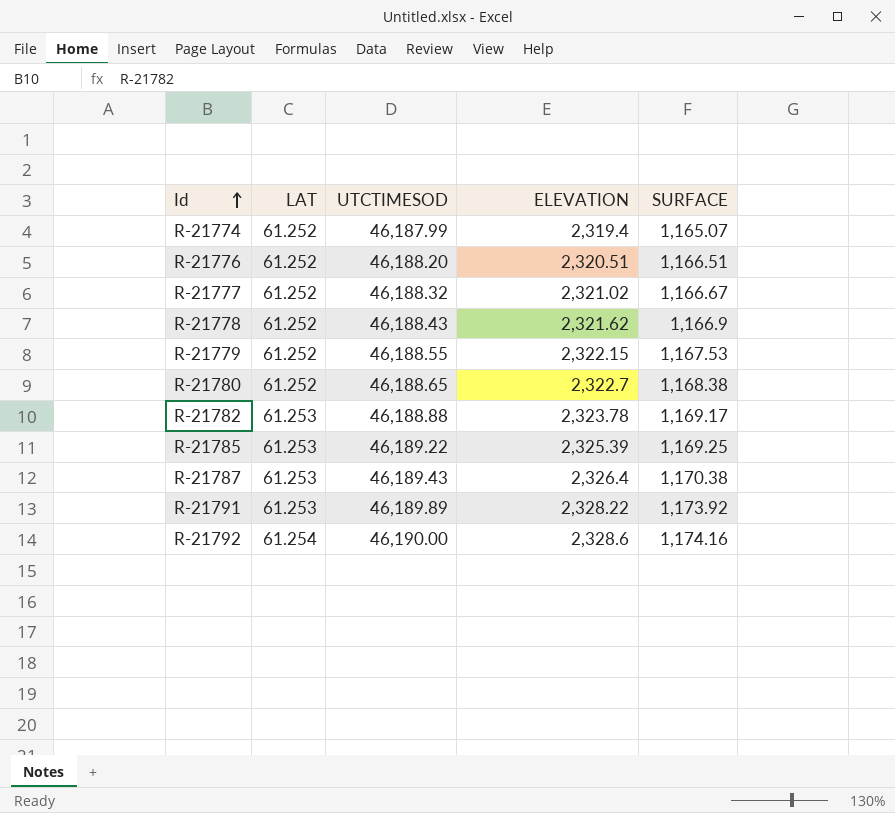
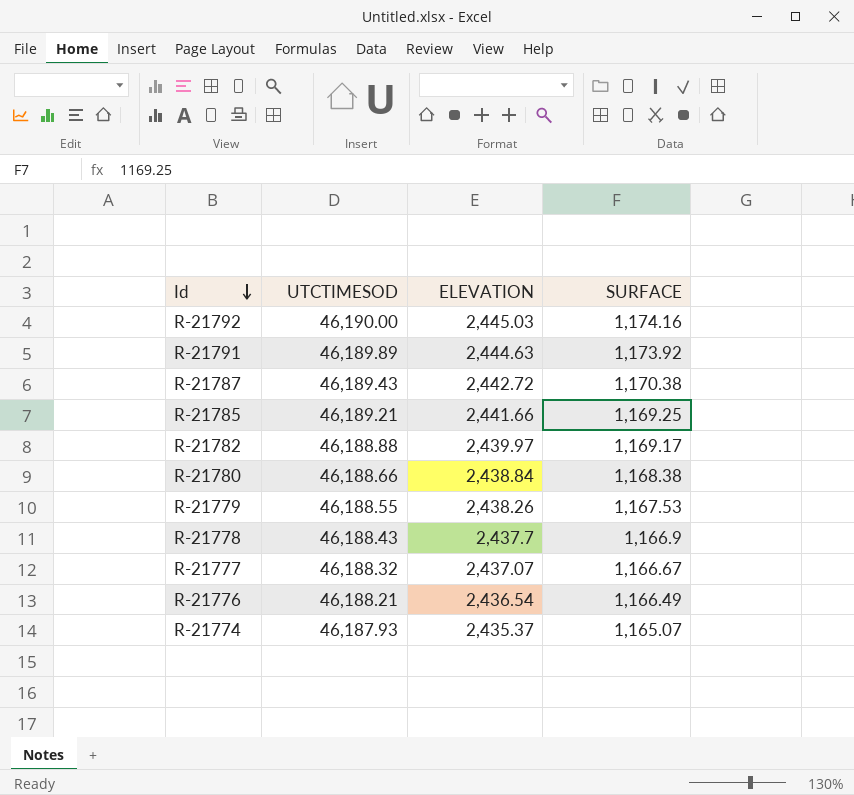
row order: Id ascending -> Id descending
column LAT | position: 2 -> none
R-21792 | ELEVATION: 2,328.6 -> 2,445.03
R-21791 | ELEVATION: 2,328.22 -> 2,444.63
R-21787 | ELEVATION: 2,326.4 -> 2,442.72
R-21785 | UTCTIMESOD: 46,189.22 -> 46,189.21
R-21785 | ELEVATION: 2,325.39 -> 2,441.66
R-21782 | ELEVATION: 2,323.78 -> 2,439.97
R-21780 | UTCTIMESOD: 46,188.65 -> 46,188.66
R-21780 | ELEVATION: 2,322.7 -> 2,438.84
R-21779 | ELEVATION: 2,322.15 -> 2,438.26
R-21778 | ELEVATION: 2,321.62 -> 2,437.7
R-21777 | ELEVATION: 2,321.02 -> 2,437.07
R-21776 | UTCTIMESOD: 46,188.20 -> 46,188.21
R-21776 | ELEVATION: 2,320.51 -> 2,436.54
R-21776 | SURFACE: 1,166.51 -> 1,166.49
R-21774 | UTCTIMESOD: 46,187.99 -> 46,187.93
R-21774 | ELEVATION: 2,319.4 -> 2,435.37

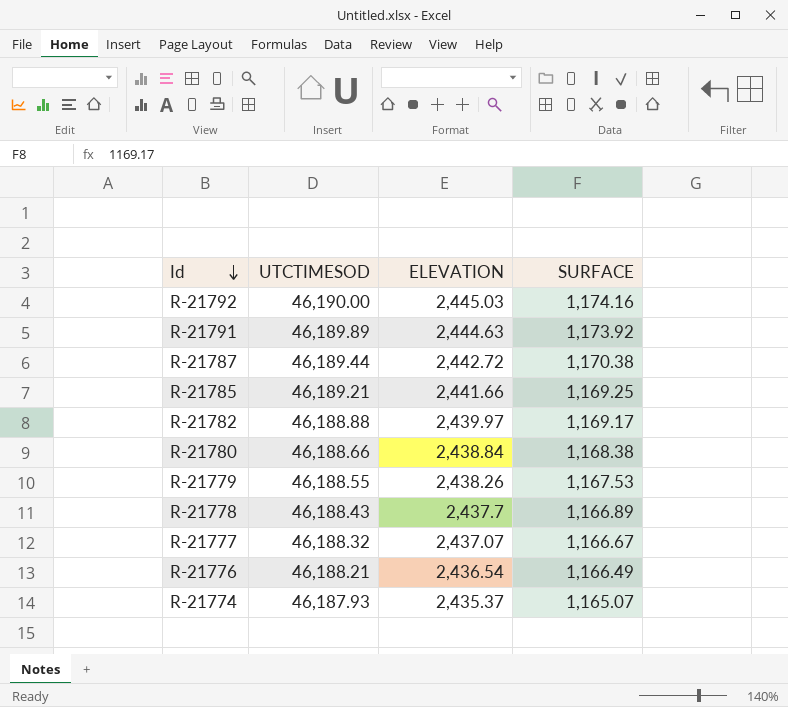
R-21787 | UTCTIMESOD: 46,189.43 -> 46,189.44
R-21778 | SURFACE: 1,166.9 -> 1,166.89

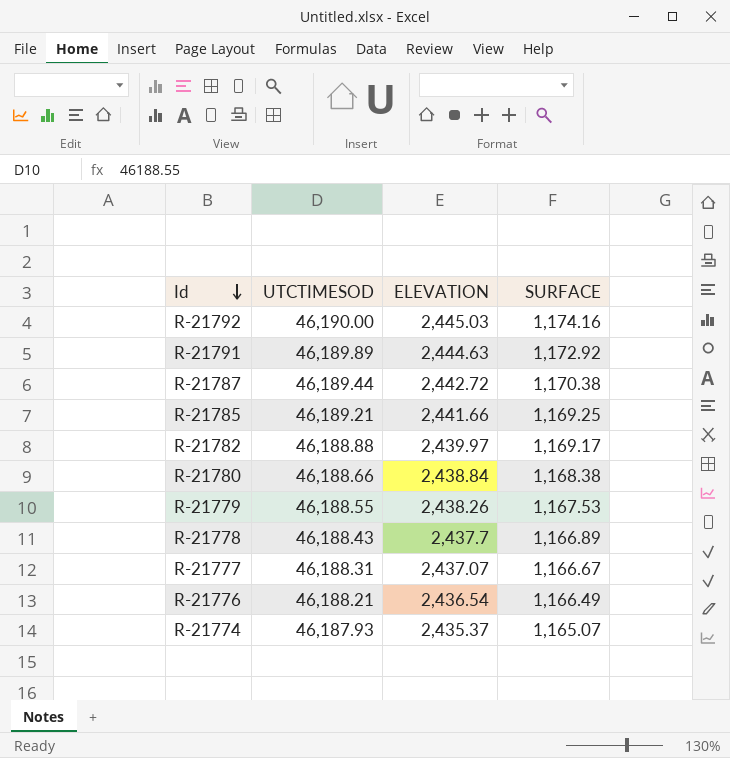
R-21791 | SURFACE: 1,173.92 -> 1,172.92
R-21777 | UTCTIMESOD: 46,188.32 -> 46,188.31

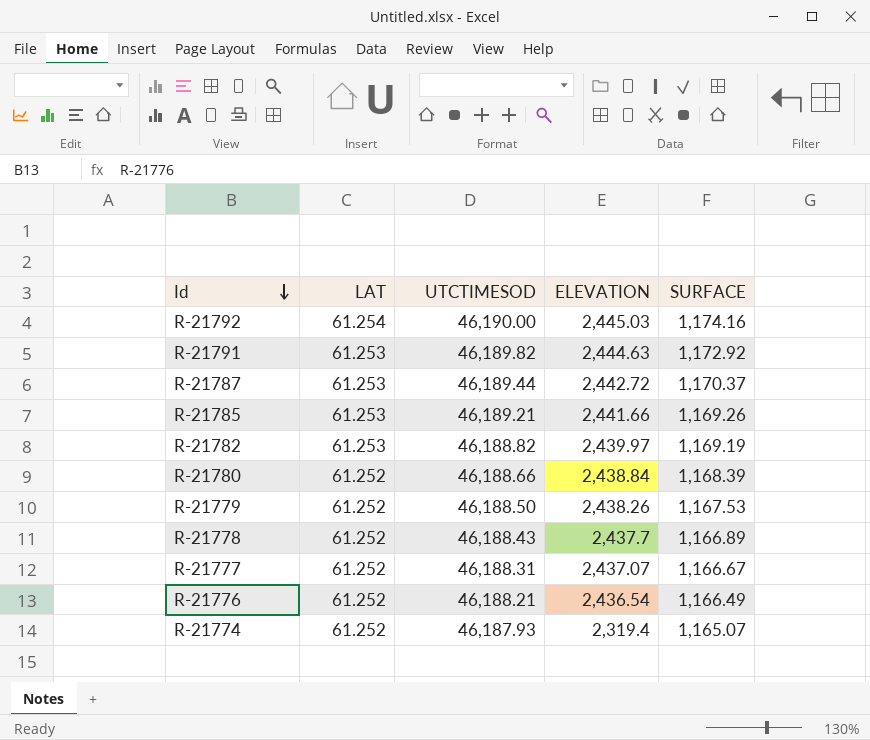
column LAT | position: none -> 2
R-21791 | UTCTIMESOD: 46,189.89 -> 46,189.82
R-21787 | SURFACE: 1,170.38 -> 1,170.37
R-21785 | SURFACE: 1,169.25 -> 1,169.26
R-21782 | UTCTIMESOD: 46,188.88 -> 46,188.82
R-21782 | SURFACE: 1,169.17 -> 1,169.19
R-21780 | SURFACE: 1,168.38 -> 1,168.39
R-21779 | UTCTIMESOD: 46,188.55 -> 46,188.50
R-21774 | ELEVATION: 2,435.37 -> 2,319.4

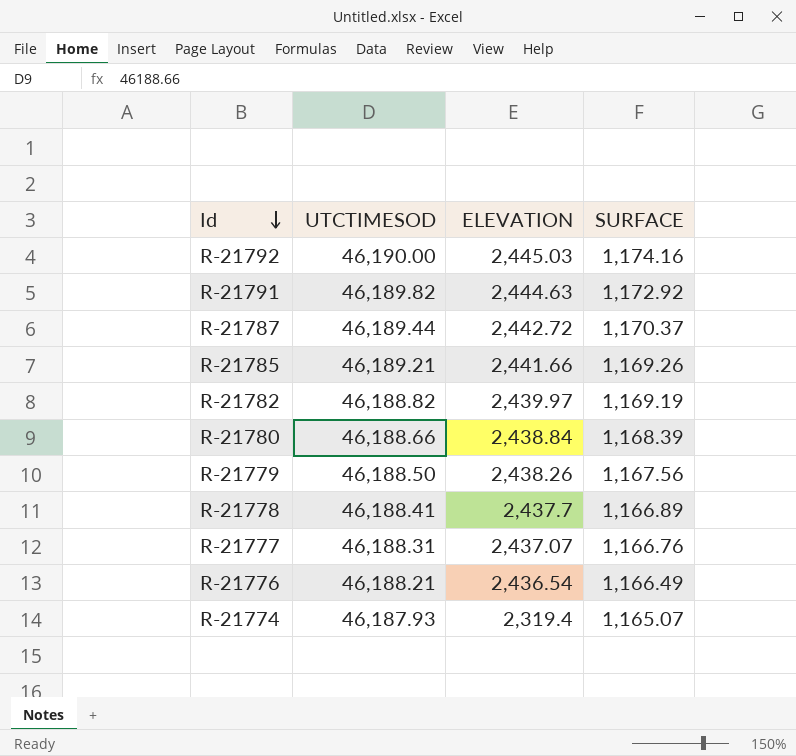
column LAT | position: 2 -> none
R-21779 | SURFACE: 1,167.53 -> 1,167.56
R-21778 | UTCTIMESOD: 46,188.43 -> 46,188.41
R-21777 | SURFACE: 1,166.67 -> 1,166.76

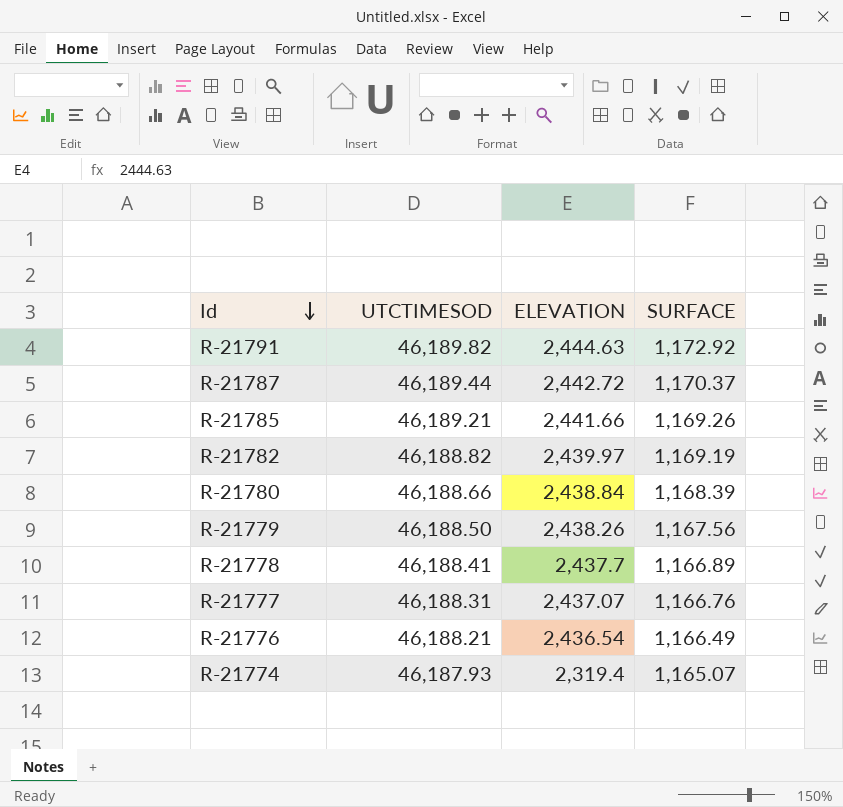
row R-21792: 46,190.00 | 2,445.03 | 1,174.16 -> none

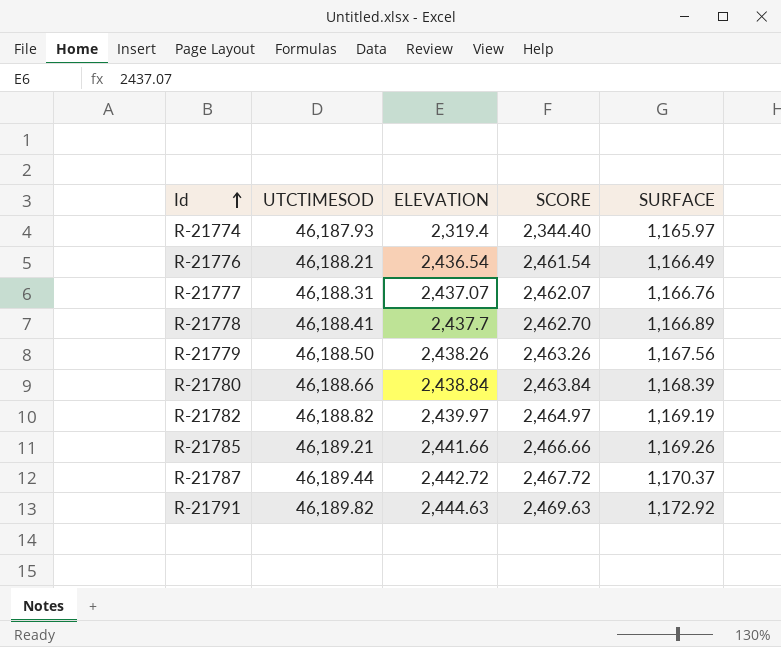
row order: Id descending -> Id ascending
column SCORE | formula: none -> [ELEVATION] + 25
R-21774 | SURFACE: 1,165.07 -> 1,165.97

